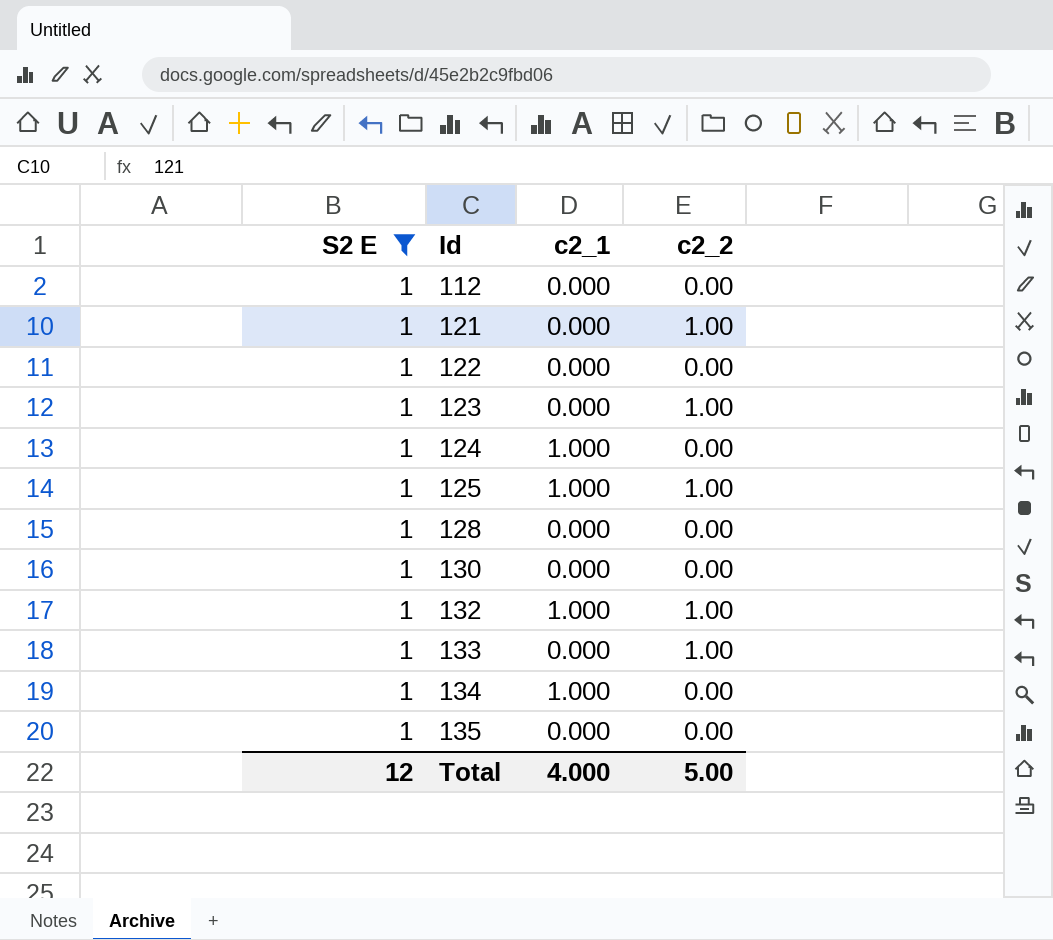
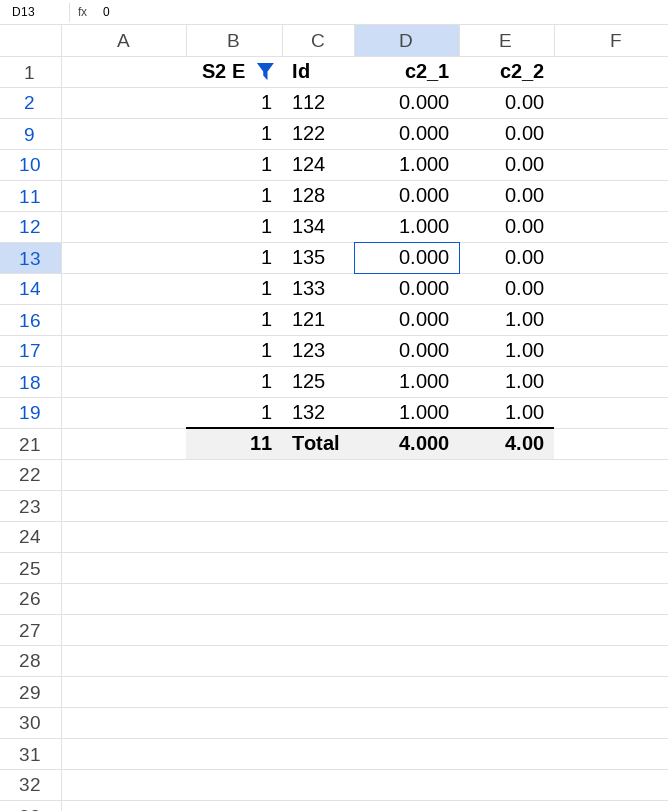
row order: Id ascending -> c2_2 ascending
row 130: 1 | 0.000 | 0.00 -> none
133 | c2_2: 1.00 -> 0.00
Total | S2 E: 12 -> 11
Total | c2_2: 5.00 -> 4.00

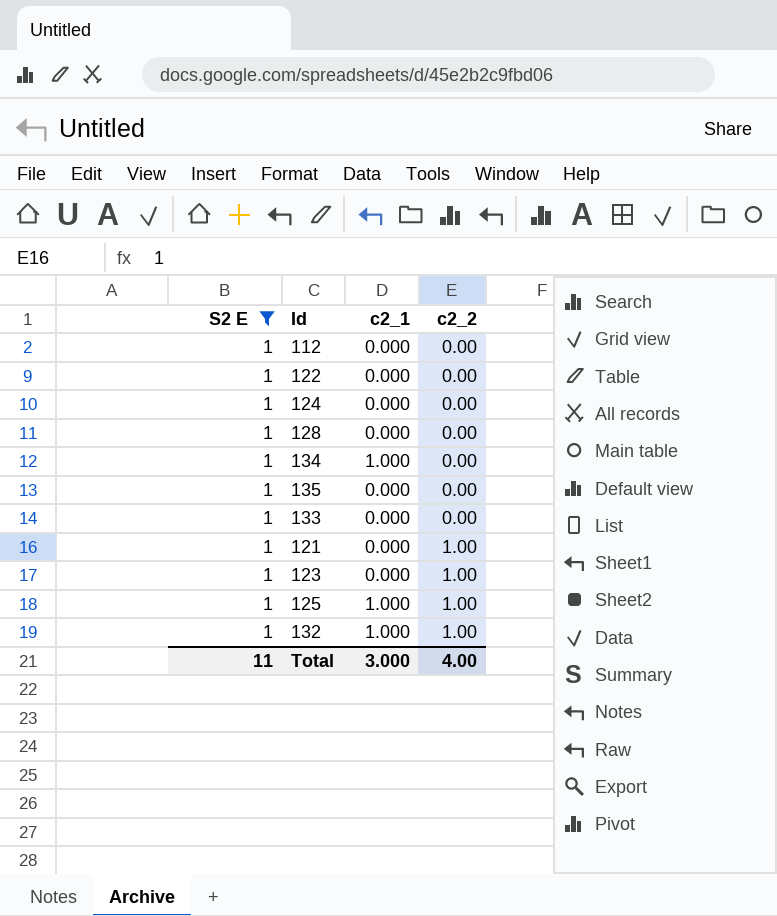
124 | c2_1: 1.000 -> 0.000
Total | c2_1: 4.000 -> 3.000

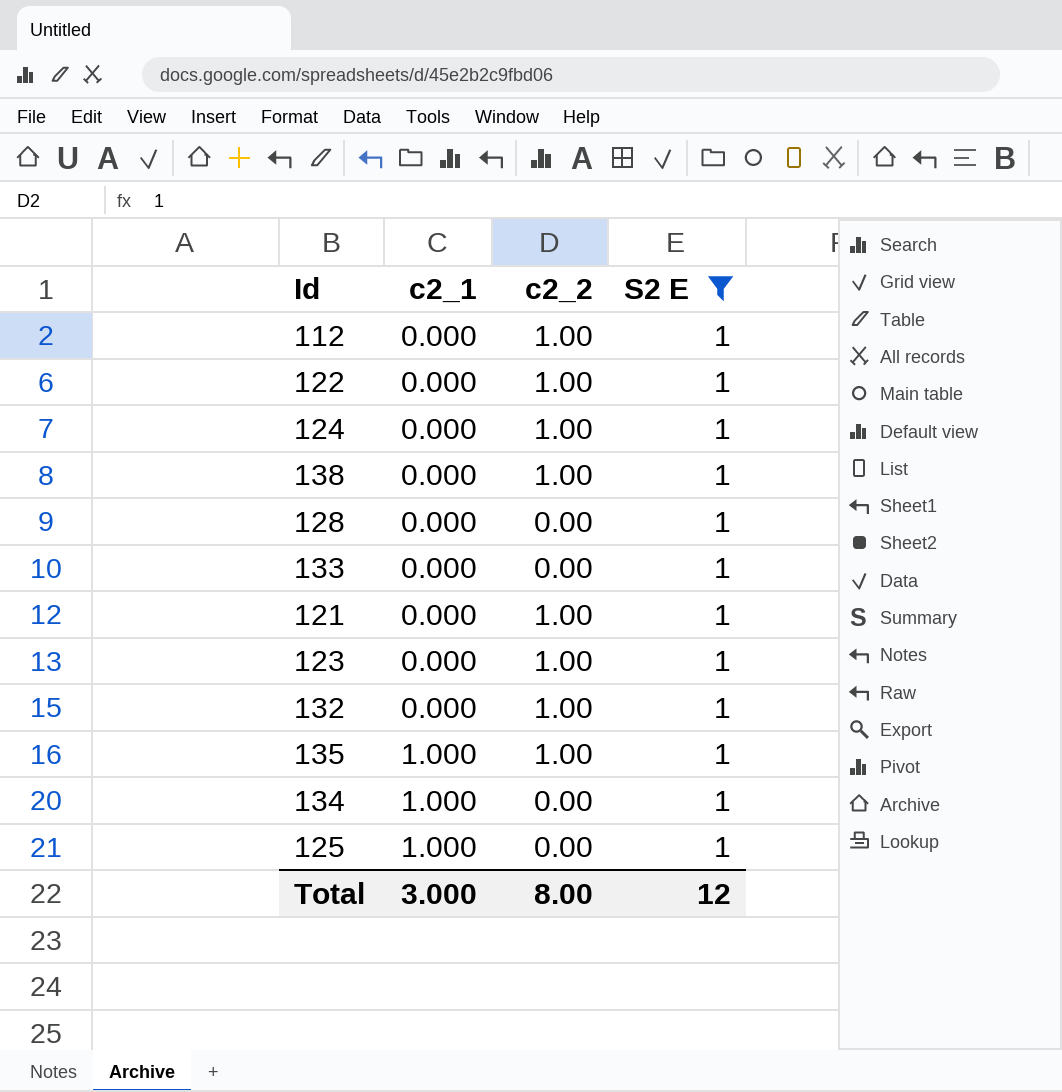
row order: c2_2 ascending -> c2_1 ascending
column S2 E | position: 1 -> 4
112 | c2_2: 0.00 -> 1.00
122 | c2_2: 0.00 -> 1.00
124 | c2_2: 0.00 -> 1.00
row 138: none -> 0.000 | 1.00 | 1
132 | c2_1: 1.000 -> 0.000
135 | c2_1: 0.000 -> 1.000
135 | c2_2: 0.00 -> 1.00
125 | c2_2: 1.00 -> 0.00
Total | c2_2: 4.00 -> 8.00
Total | S2 E: 11 -> 12

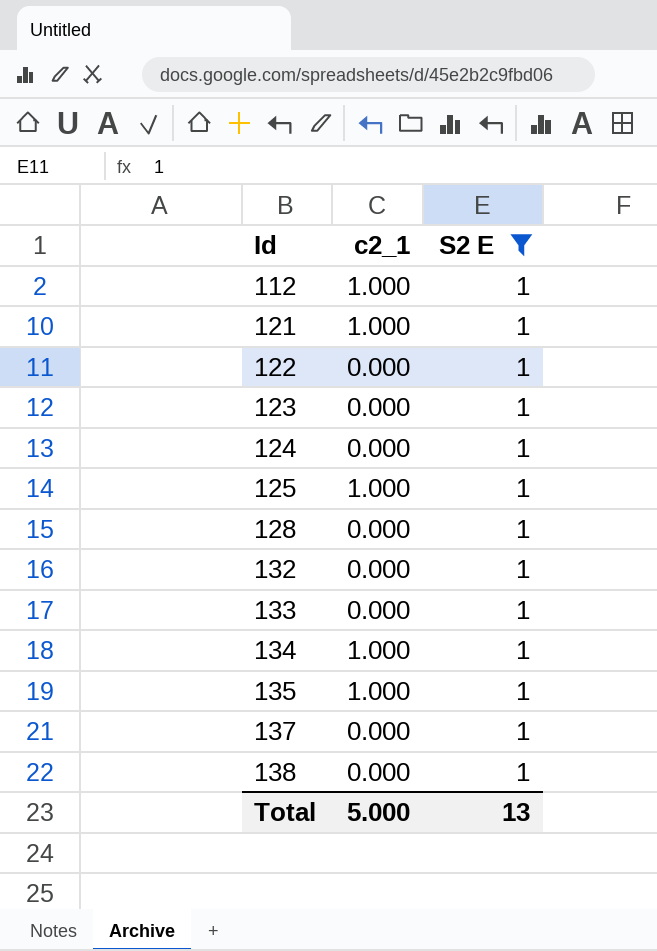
row order: c2_1 ascending -> Id ascending
column c2_2 | position: 3 -> none
112 | c2_1: 0.000 -> 1.000
121 | c2_1: 0.000 -> 1.000
row 137: none -> 0.000 | 1
Total | c2_1: 3.000 -> 5.000
Total | S2 E: 12 -> 13

